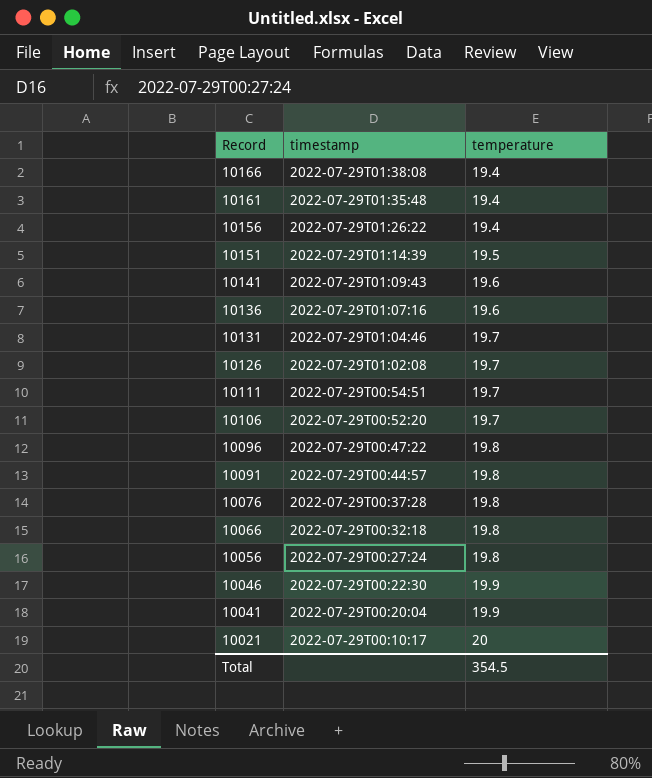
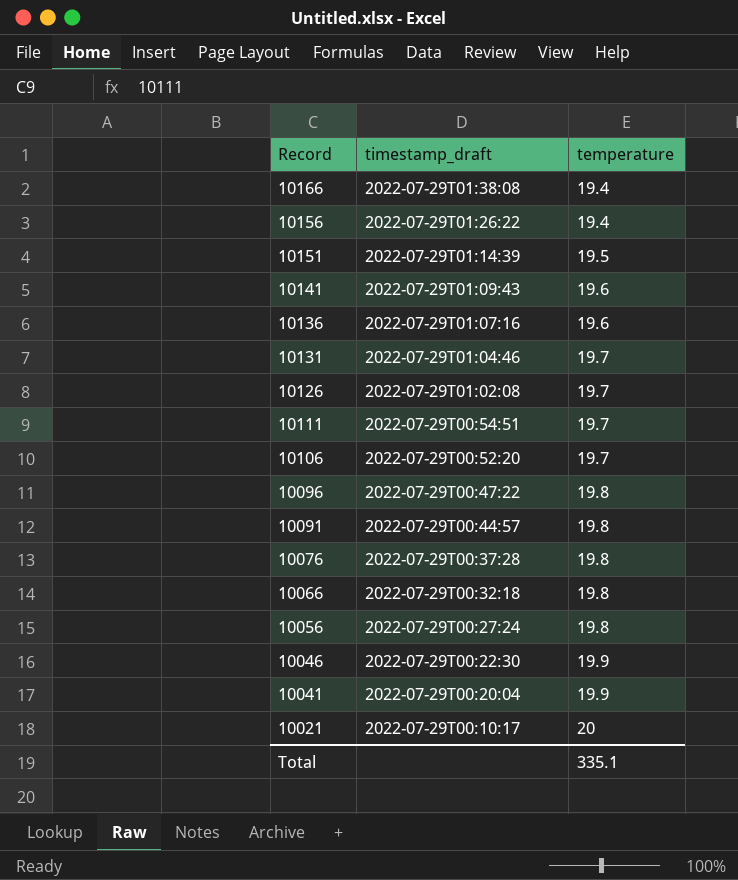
column name: timestamp -> timestamp_draft
row 10161: 2022-07-29T01:35:48 | 19.4 -> none
Total | temperature: 354.5 -> 335.1

